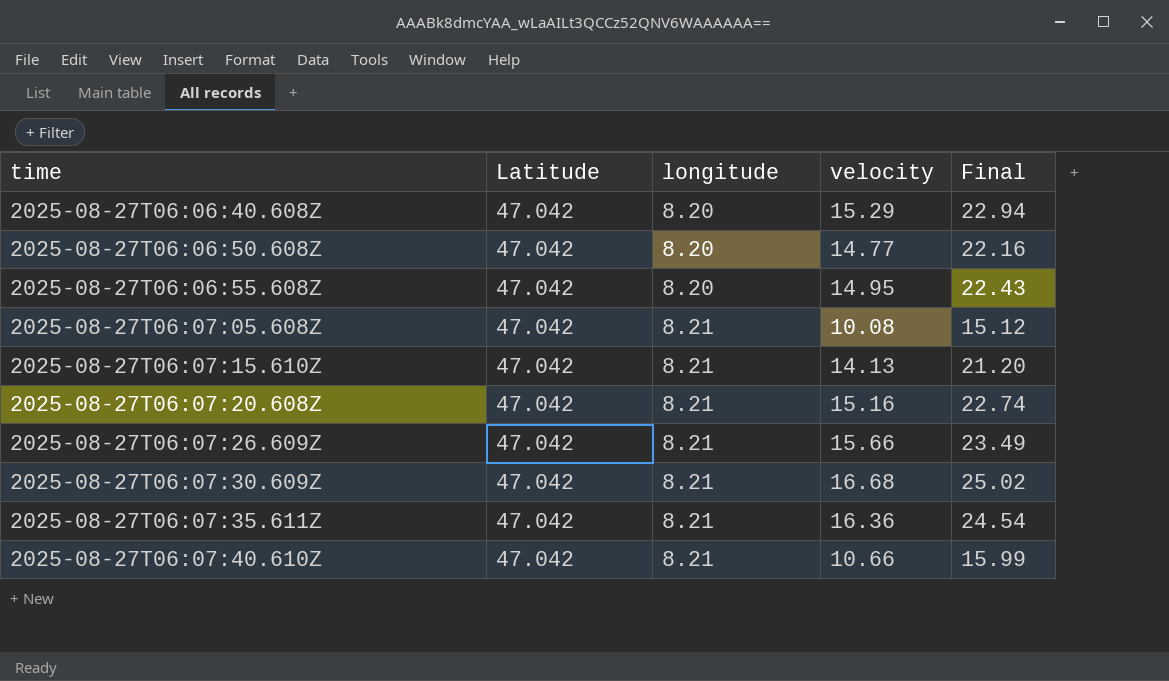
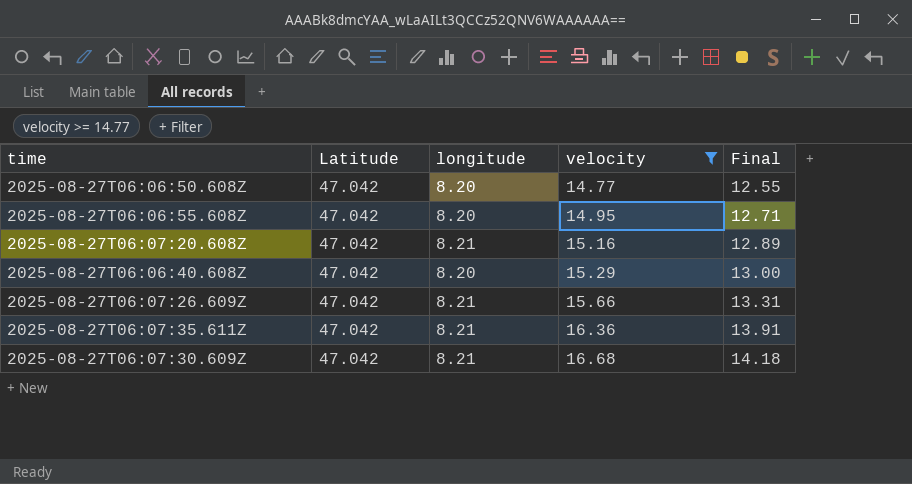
filter: none -> velocity >= 14.77
row order: time ascending -> velocity ascending
column Final | formula: [velocity] * 1.5 -> [velocity] * 0.85

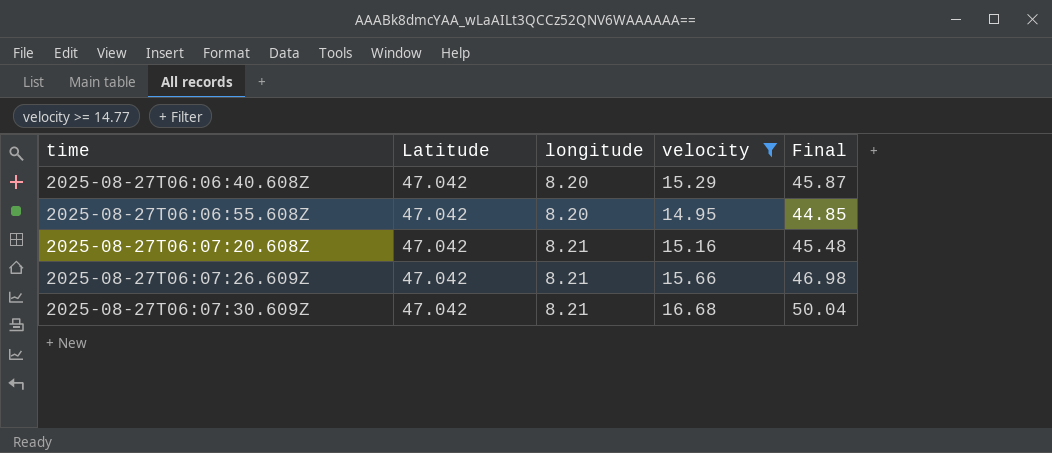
row order: velocity ascending -> time ascending
column Final | formula: [velocity] * 0.85 -> [velocity] * 3
row 2025-08-27T06:06:50.608Z: 47.042 | 8.20 | 14.77 | 12.55 -> none
row 2025-08-27T06:07:35.611Z: 47.042 | 8.21 | 16.36 | 13.91 -> none

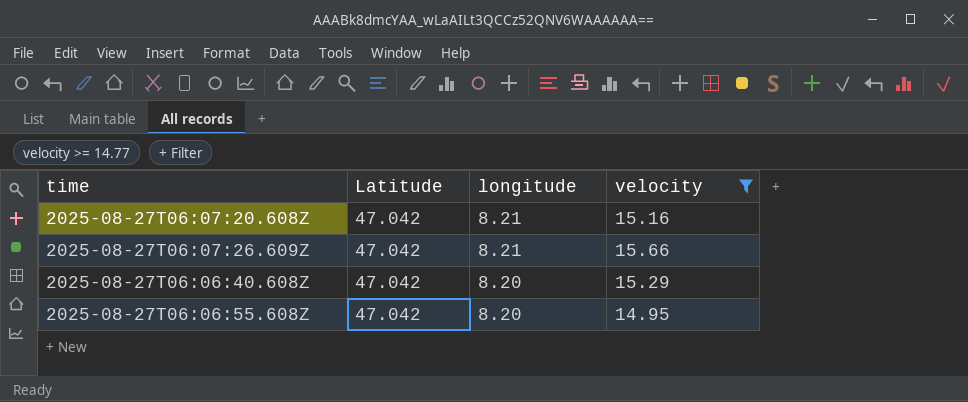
row order: time ascending -> longitude descending
column Final | formula: [velocity] * 3 -> none
row 2025-08-27T06:07:30.609Z: 47.042 | 8.21 | 16.68 | 50.04 -> none

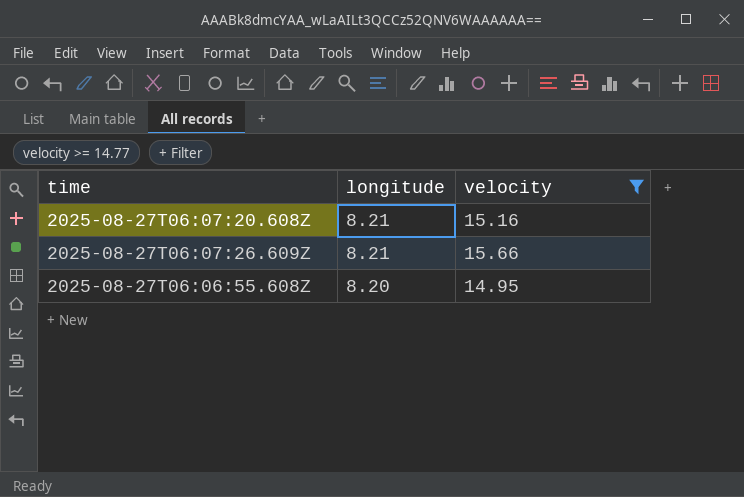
column Latitude | position: 2 -> none
row 2025-08-27T06:06:40.608Z: 47.042 | 8.20 | 15.29 -> none

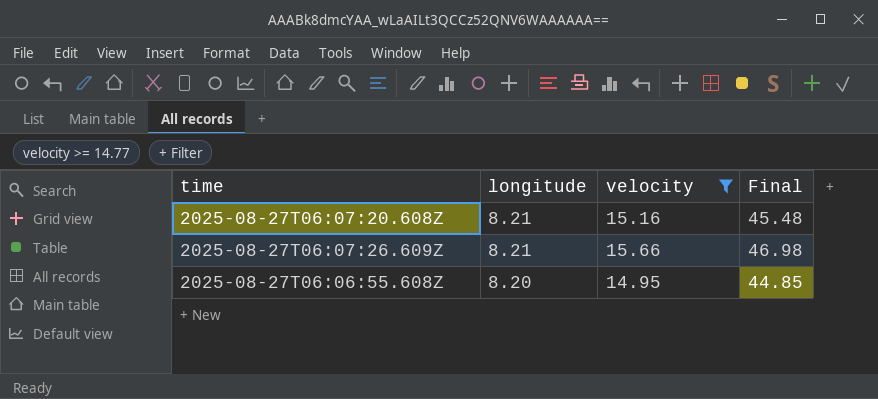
column Final | formula: none -> [velocity] * 3

